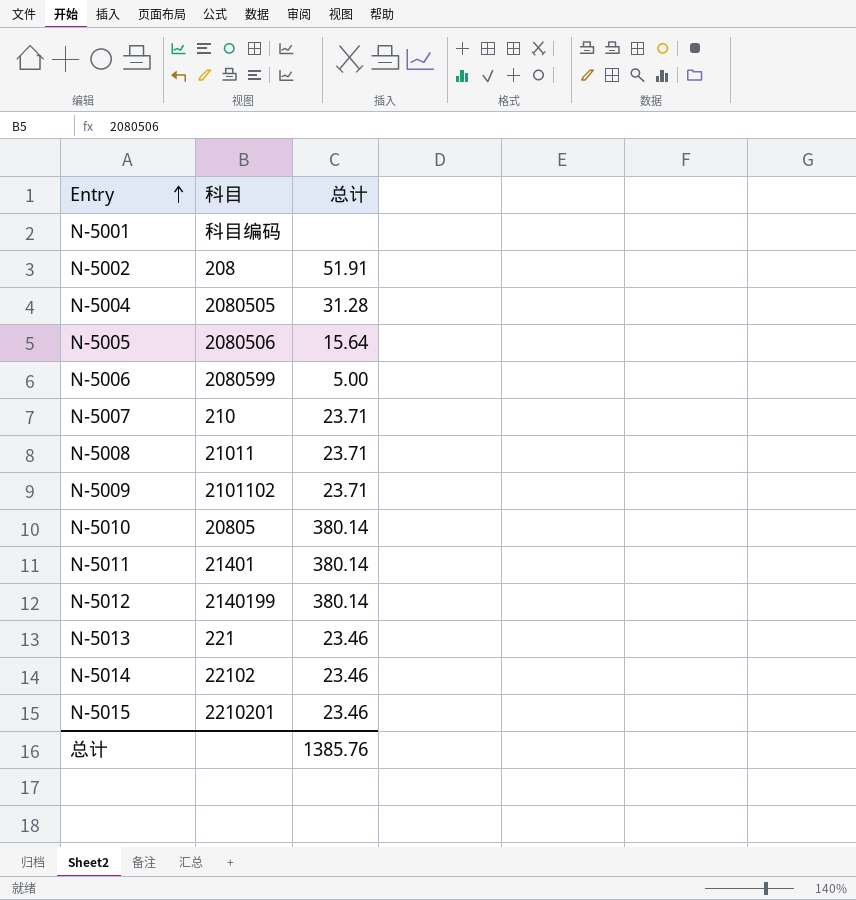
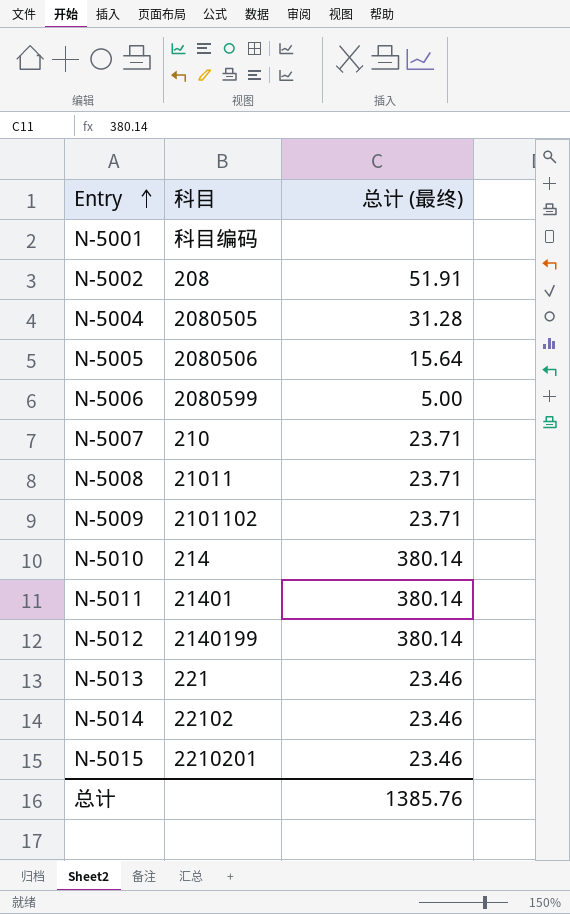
column name: 总计 -> 总计 (最终)
N-5010 | 科目: 20805 -> 214

